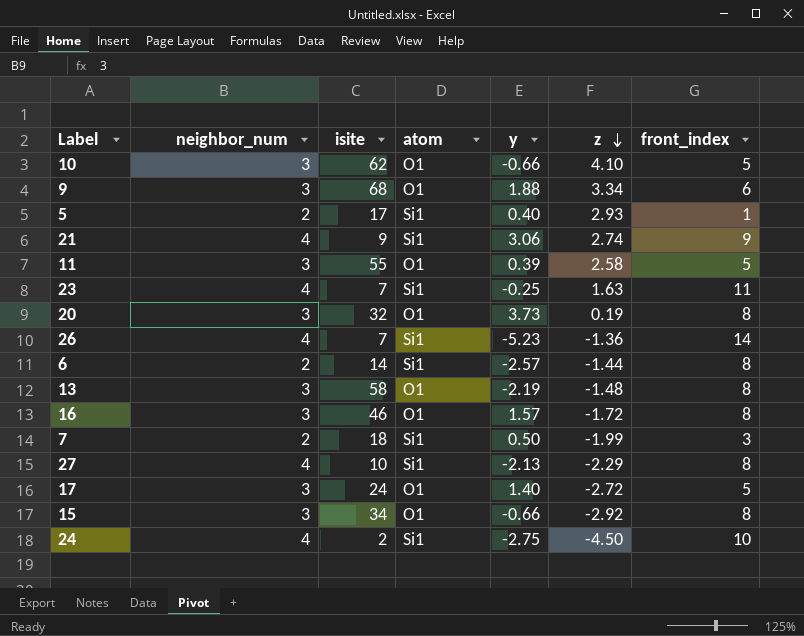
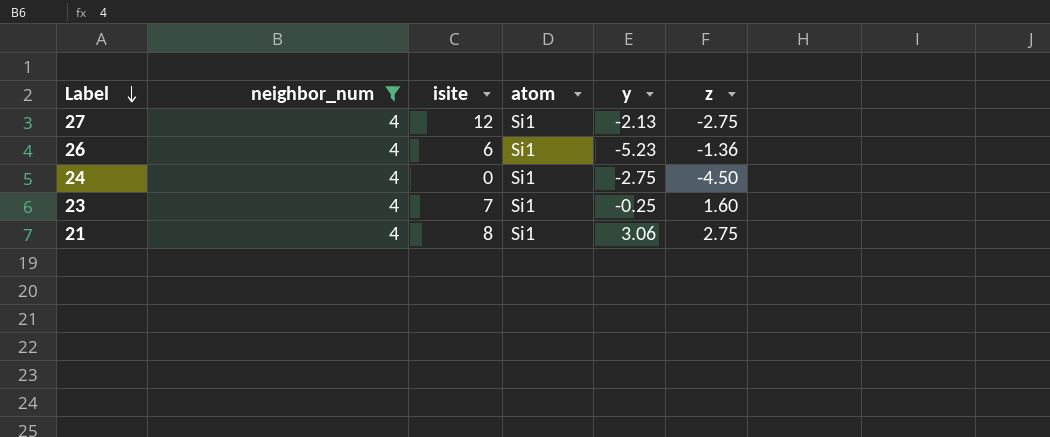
filter: none -> neighbor_num = 4
row order: z descending -> Label descending
column front_index | position: 7 -> none
27 | isite: 10 -> 12
27 | z: -2.29 -> -2.75
26 | isite: 7 -> 6
24 | isite: 2 -> 0
23 | z: 1.63 -> 1.60
21 | isite: 9 -> 8
21 | z: 2.74 -> 2.75

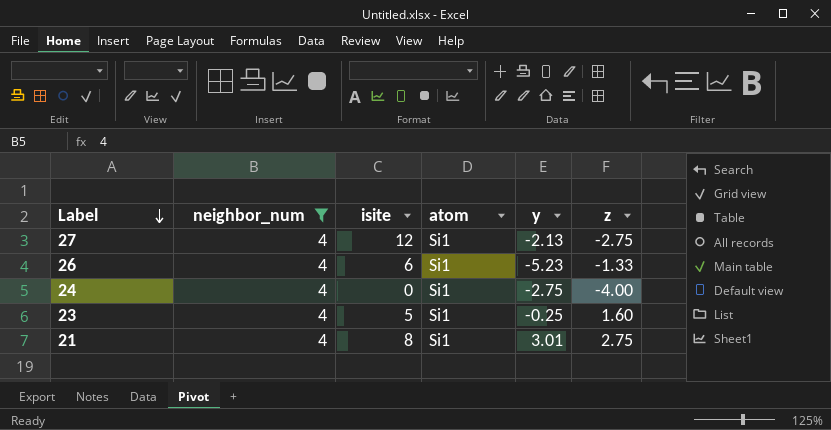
26 | z: -1.36 -> -1.33
24 | z: -4.50 -> -4.00
23 | isite: 7 -> 5
21 | y: 3.06 -> 3.01

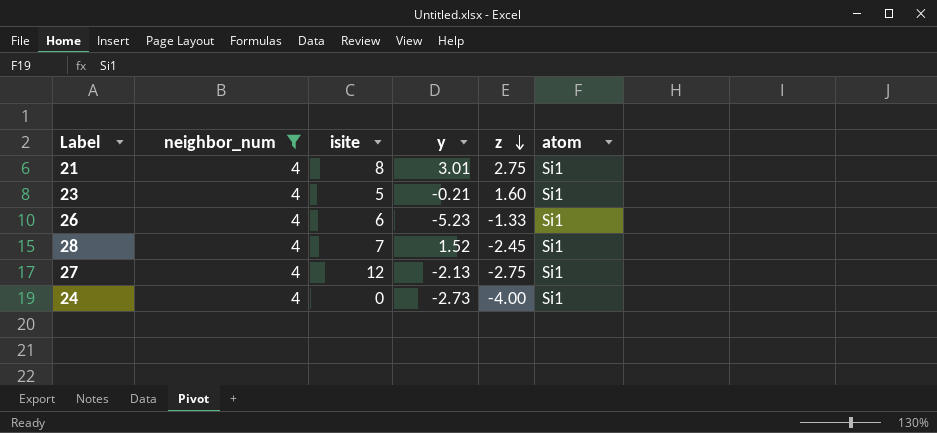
row order: Label descending -> z descending
column atom | position: 4 -> 6
23 | y: -0.25 -> -0.21
row 28: none -> 4 | 7 | 1.52 | -2.45 | Si1
24 | y: -2.75 -> -2.73

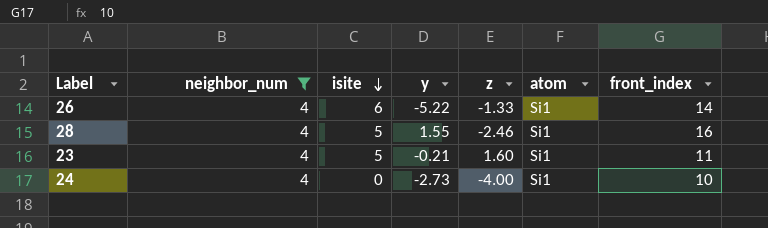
row order: z descending -> isite descending
column front_index | position: none -> 7
row 21: 4 | 8 | 3.01 | 2.75 | Si1 -> none
row 27: 4 | 12 | -2.13 | -2.75 | Si1 -> none
26 | y: -5.23 -> -5.22
28 | isite: 7 -> 5
28 | y: 1.52 -> 1.55
28 | z: -2.45 -> -2.46

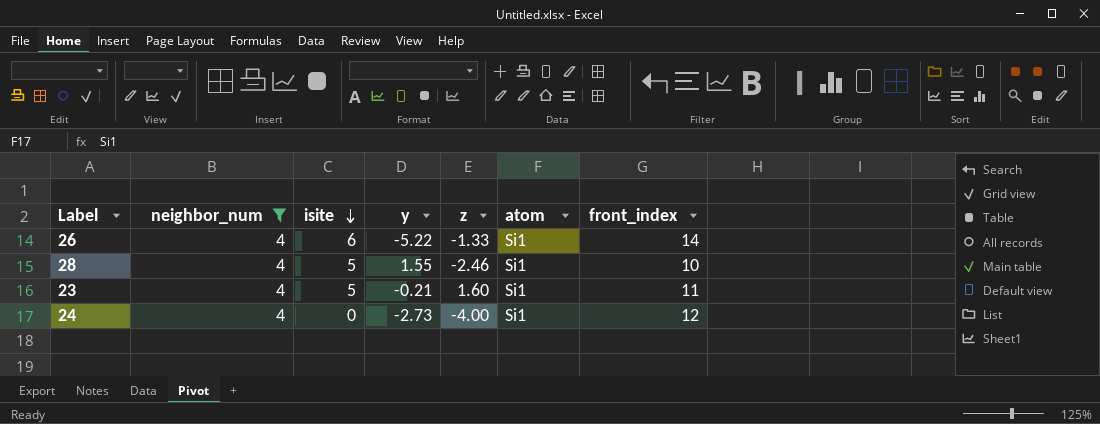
28 | front_index: 16 -> 10
24 | front_index: 10 -> 12

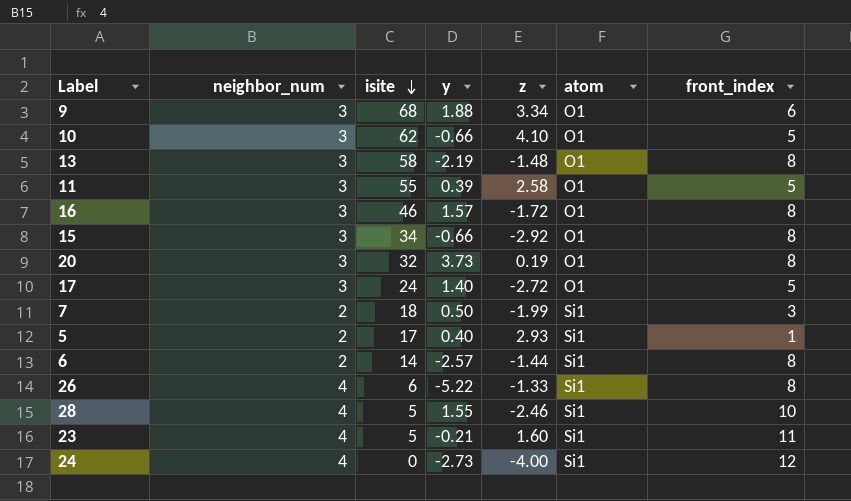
filter: neighbor_num = 4 -> none
26 | front_index: 14 -> 8

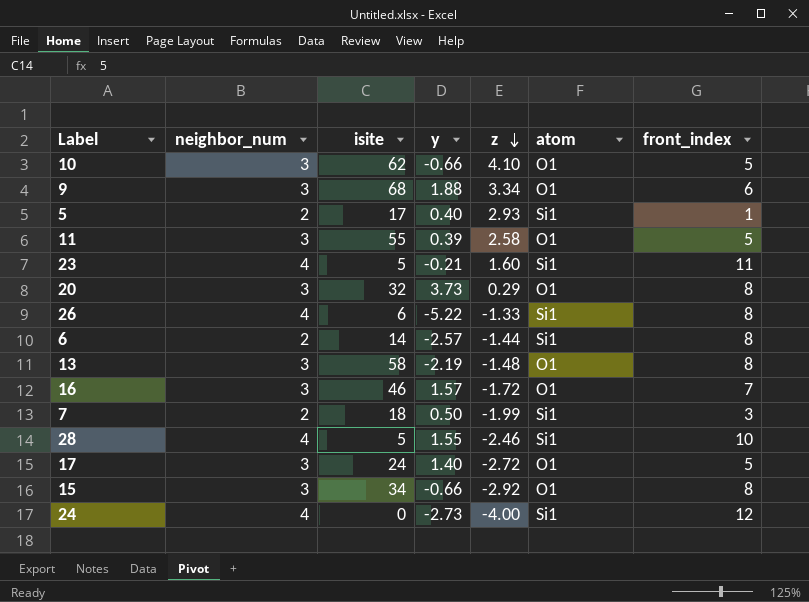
row order: isite descending -> z descending
20 | z: 0.19 -> 0.29
16 | front_index: 8 -> 7

